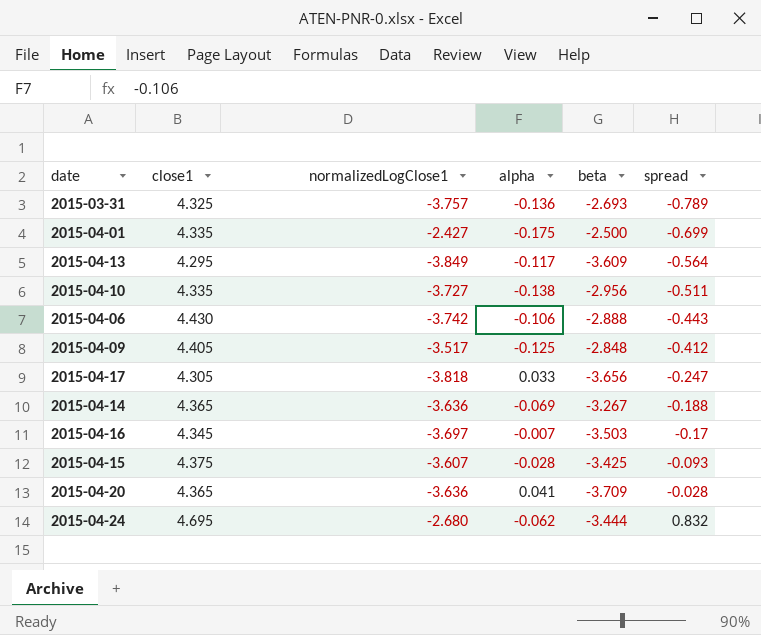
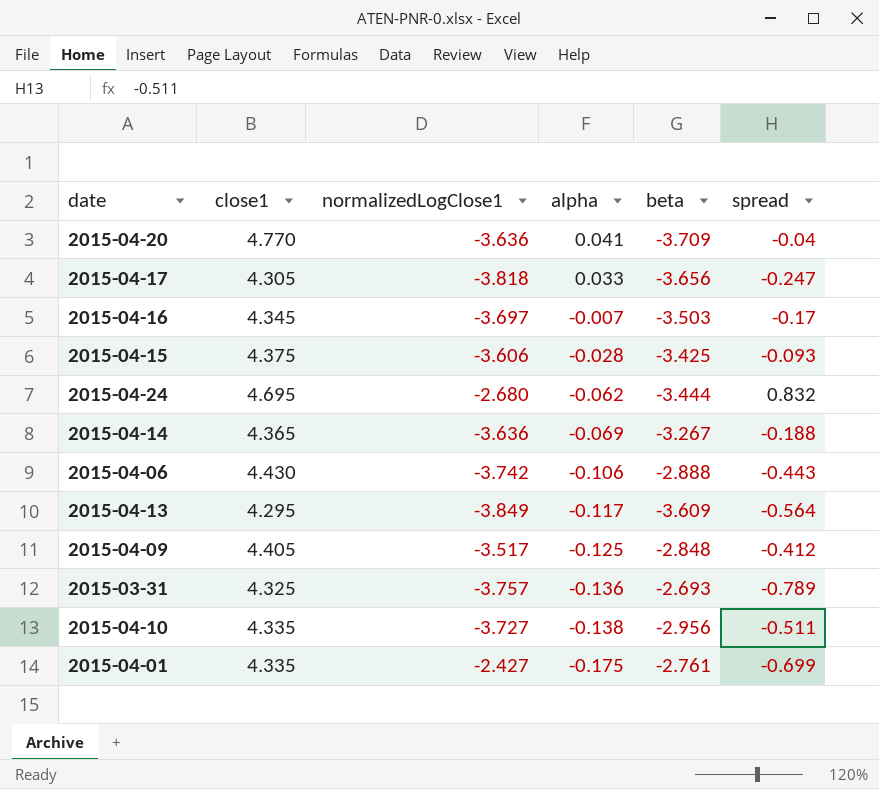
row order: spread ascending -> alpha descending
2015-04-20 | close1: 4.365 -> 4.770
2015-04-20 | spread: -0.028 -> -0.04
2015-04-15 | normalizedLogClose1: -3.607 -> -3.606
2015-04-01 | beta: -2.500 -> -2.761

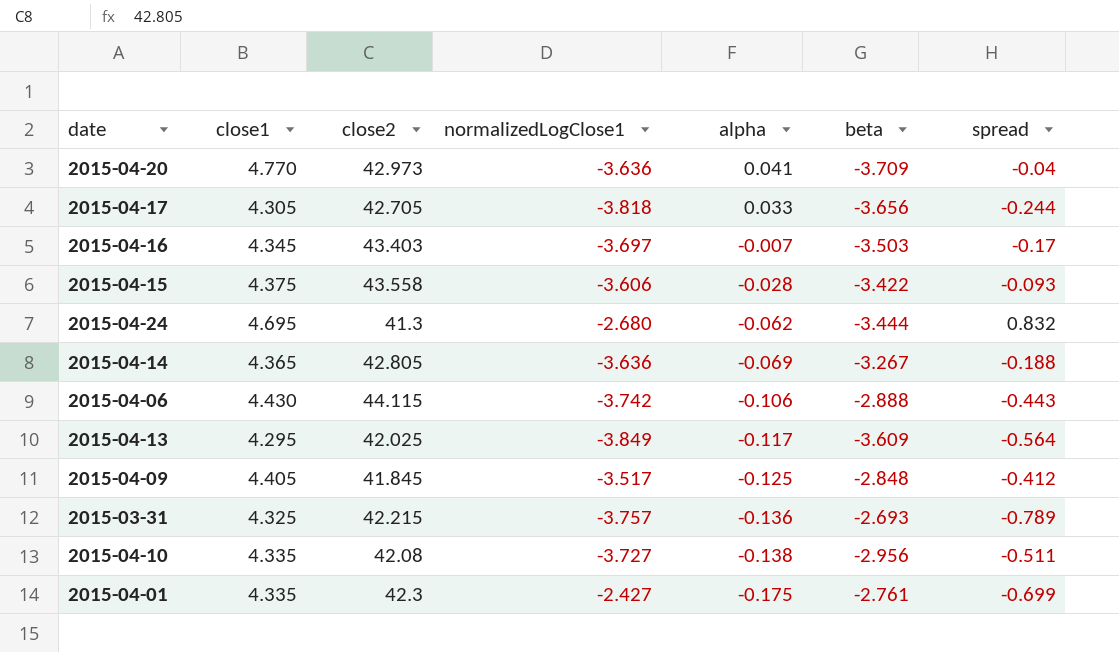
column close2 | position: none -> 3
2015-04-17 | spread: -0.247 -> -0.244
2015-04-15 | beta: -3.425 -> -3.422

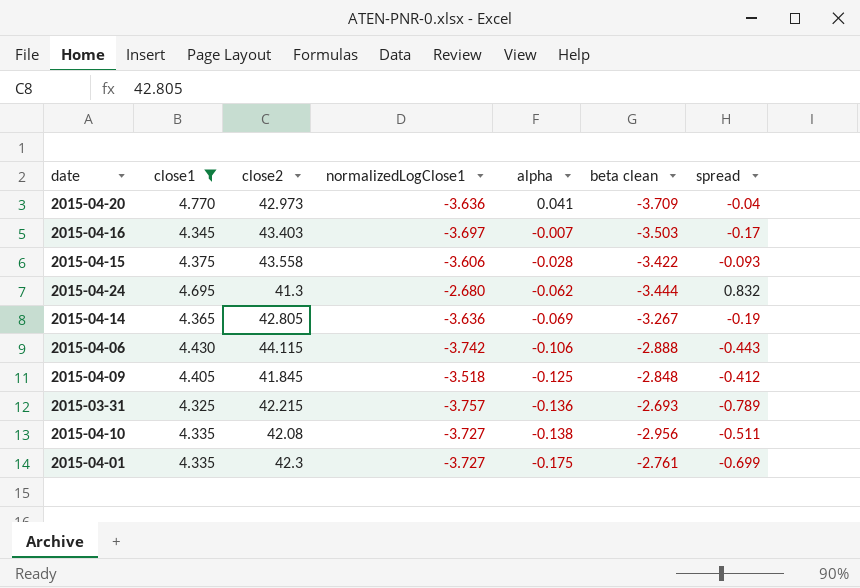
filter: none -> close1 >= 4.325
column name: beta -> beta clean
2015-04-14 | spread: -0.188 -> -0.19
2015-04-09 | normalizedLogClose1: -3.517 -> -3.518
2015-04-01 | normalizedLogClose1: -2.427 -> -3.727

